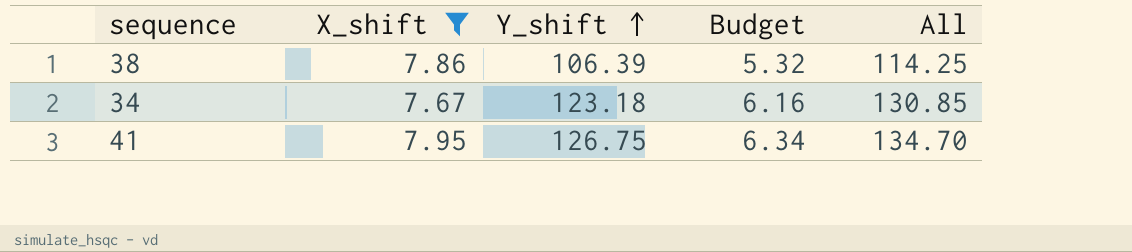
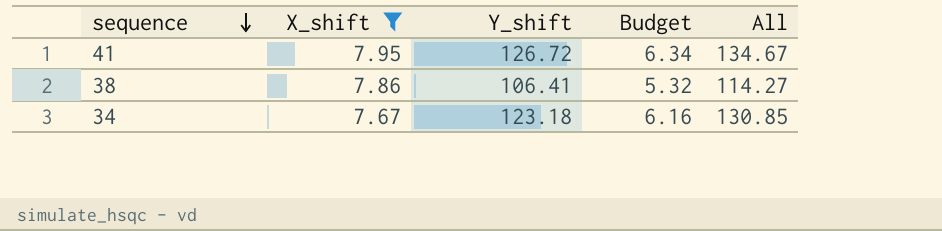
row order: Y_shift ascending -> sequence descending
41 | Y_shift: 126.75 -> 126.72
41 | All: 134.70 -> 134.67
38 | Y_shift: 106.39 -> 106.41
38 | All: 114.25 -> 114.27

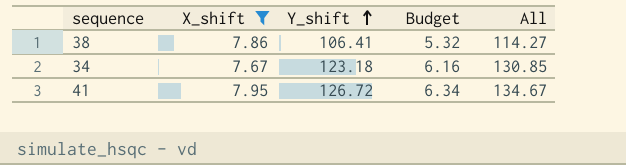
row order: sequence descending -> Y_shift ascending

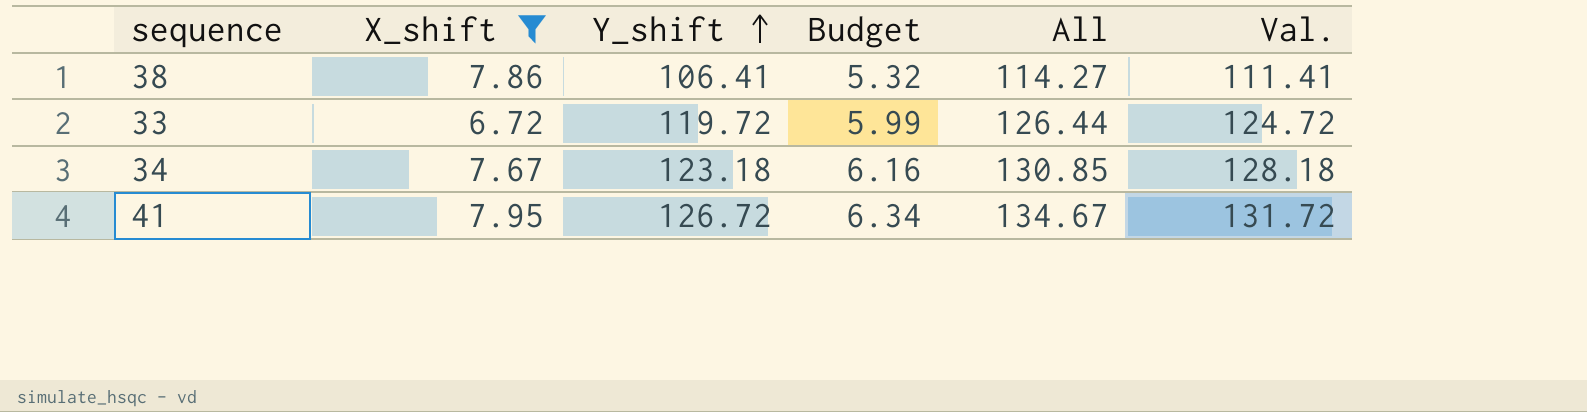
column Val. | formula: none -> [Y_shift] + 5
row 33: none -> 6.72 | 119.72 | 5.99 | 126.44 | 124.72

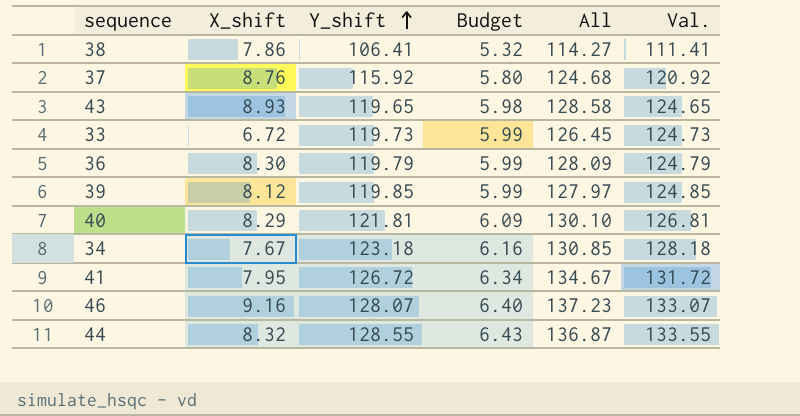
filter: X_shift <= 7.95 -> none
33 | Y_shift: 119.72 -> 119.73
33 | All: 126.44 -> 126.45
33 | Val.: 124.72 -> 124.73

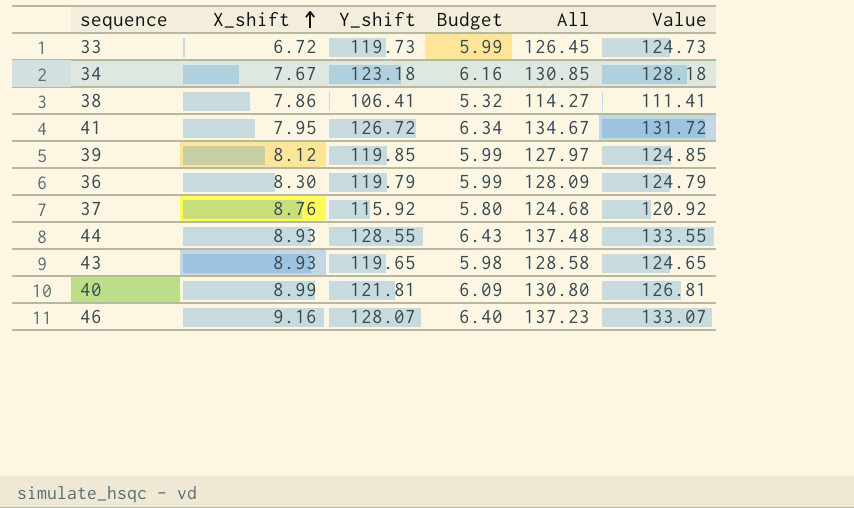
row order: Y_shift ascending -> X_shift ascending
column name: Val. -> Value
44 | X_shift: 8.32 -> 8.93
44 | All: 136.87 -> 137.48
40 | X_shift: 8.29 -> 8.99
40 | All: 130.10 -> 130.80

